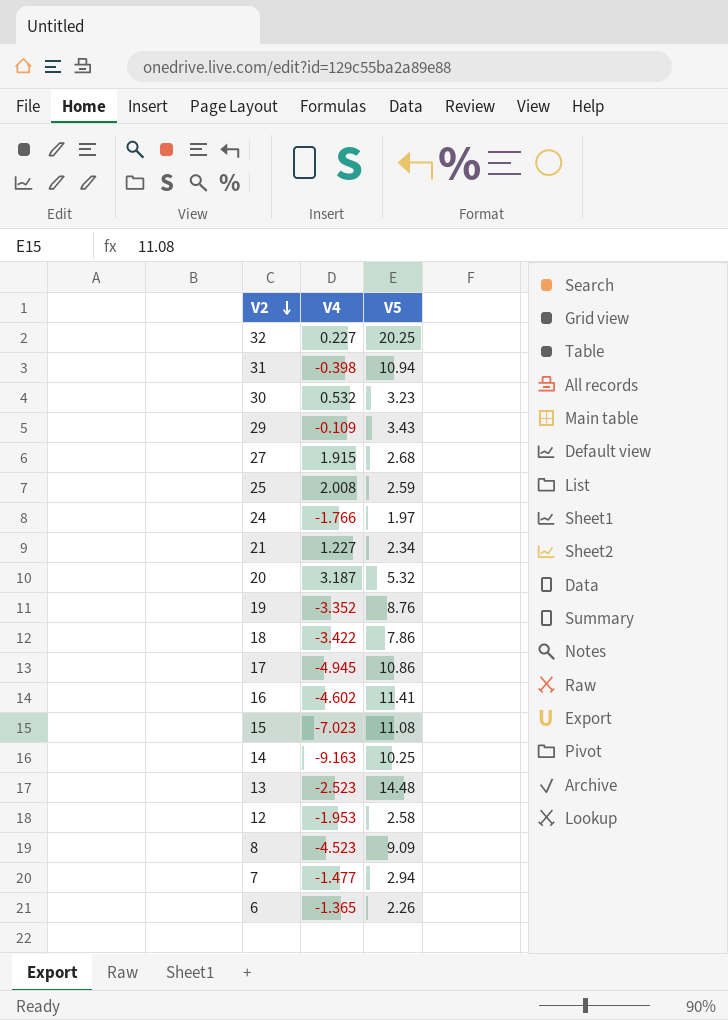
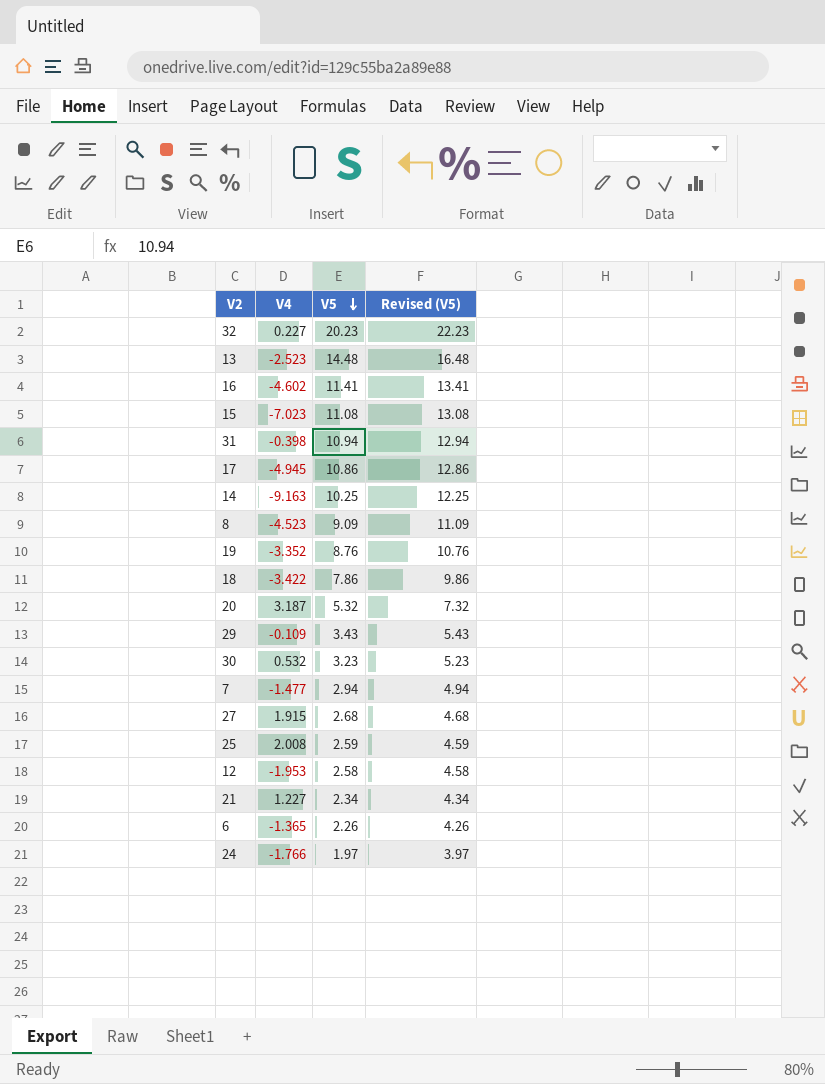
row order: V2 descending -> V5 descending
column Revised (V5) | formula: none -> [V5] + 2
32 | V5: 20.25 -> 20.23

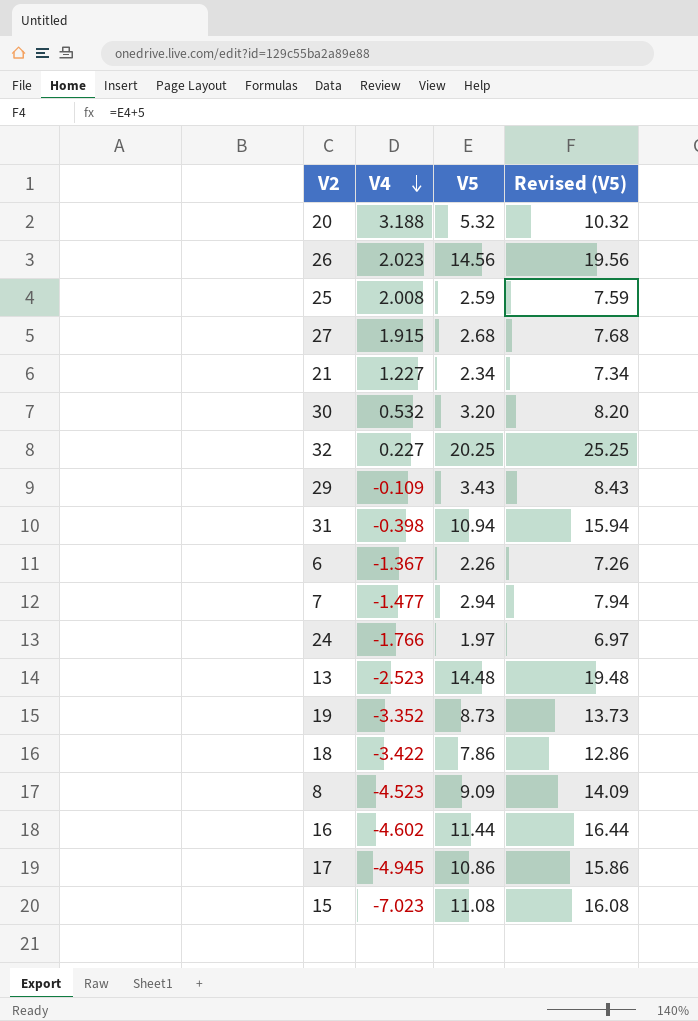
row order: V5 descending -> V4 descending
column Revised (V5) | formula: [V5] + 2 -> [V5] + 5
row 14: -9.163 | 10.25 | 12.25 -> none
row 12: -1.953 | 2.58 | 4.58 -> none
20 | V4: 3.187 -> 3.188
row 26: none -> 2.023 | 14.56 | 19.56
30 | V5: 3.23 -> 3.20
32 | V5: 20.23 -> 20.25
6 | V4: -1.365 -> -1.367
19 | V5: 8.76 -> 8.73
16 | V5: 11.41 -> 11.44

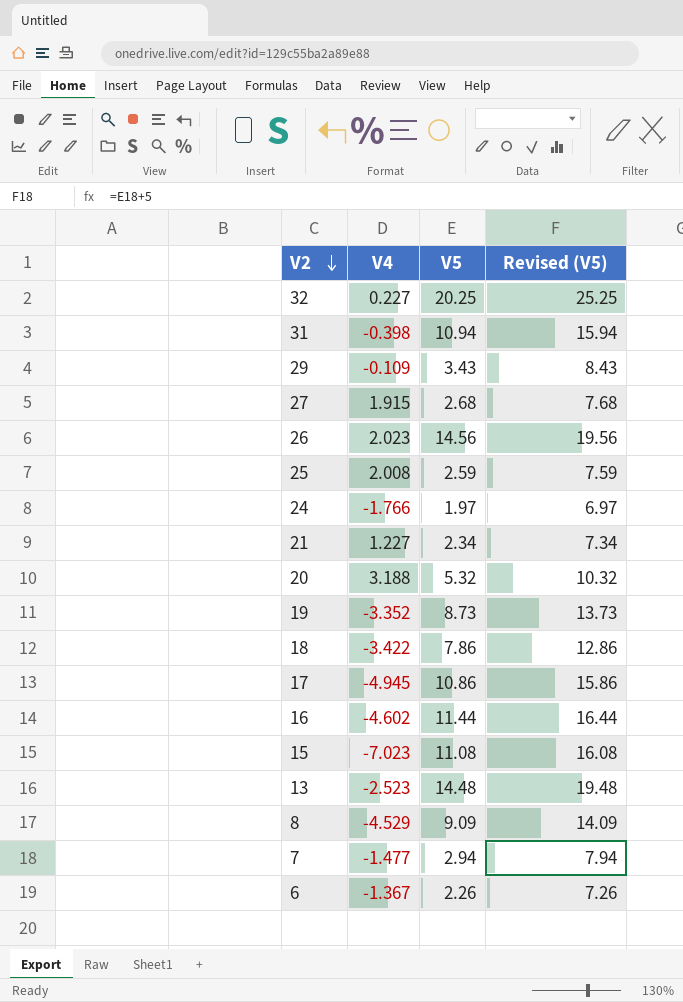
row order: V4 descending -> V2 descending
row 30: 0.532 | 3.20 | 8.20 -> none
8 | V4: -4.523 -> -4.529

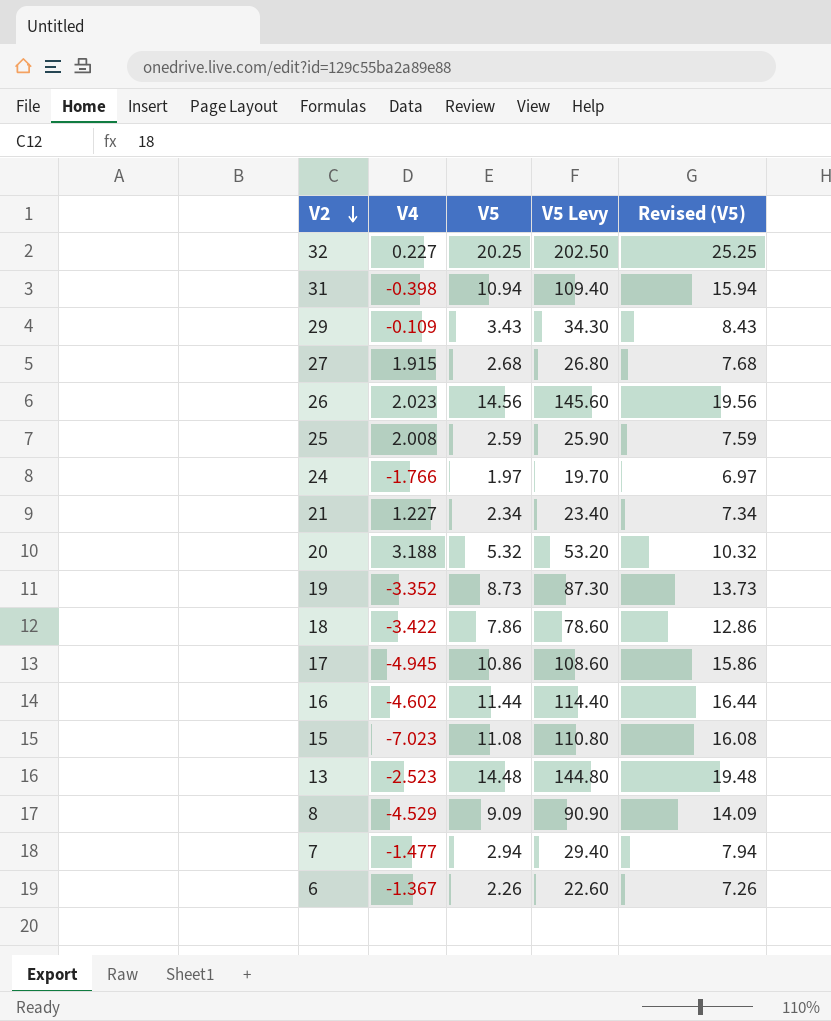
column V5 Levy | formula: none -> [V5] * 10

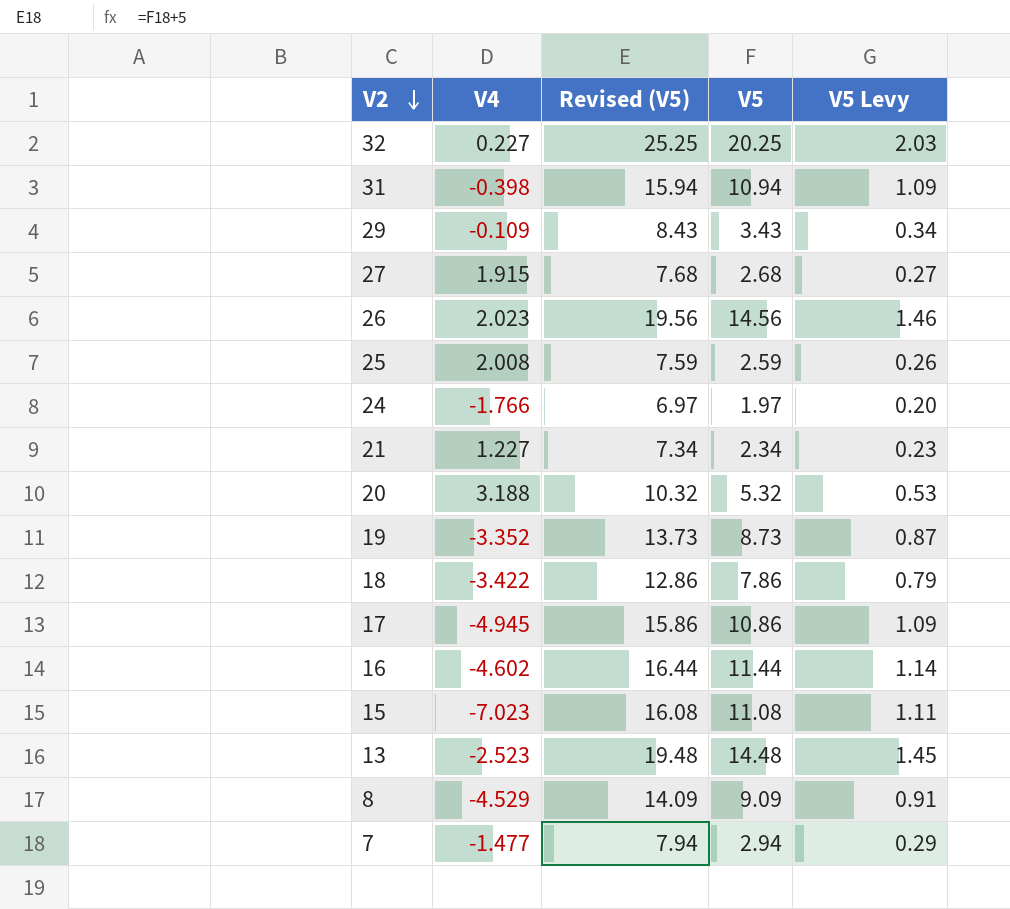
column Revised (V5) | position: 5 -> 3
column V5 Levy | formula: [V5] * 10 -> [V5] * 0.1
row 6: -1.367 | 2.26 | 22.60 | 7.26 -> none

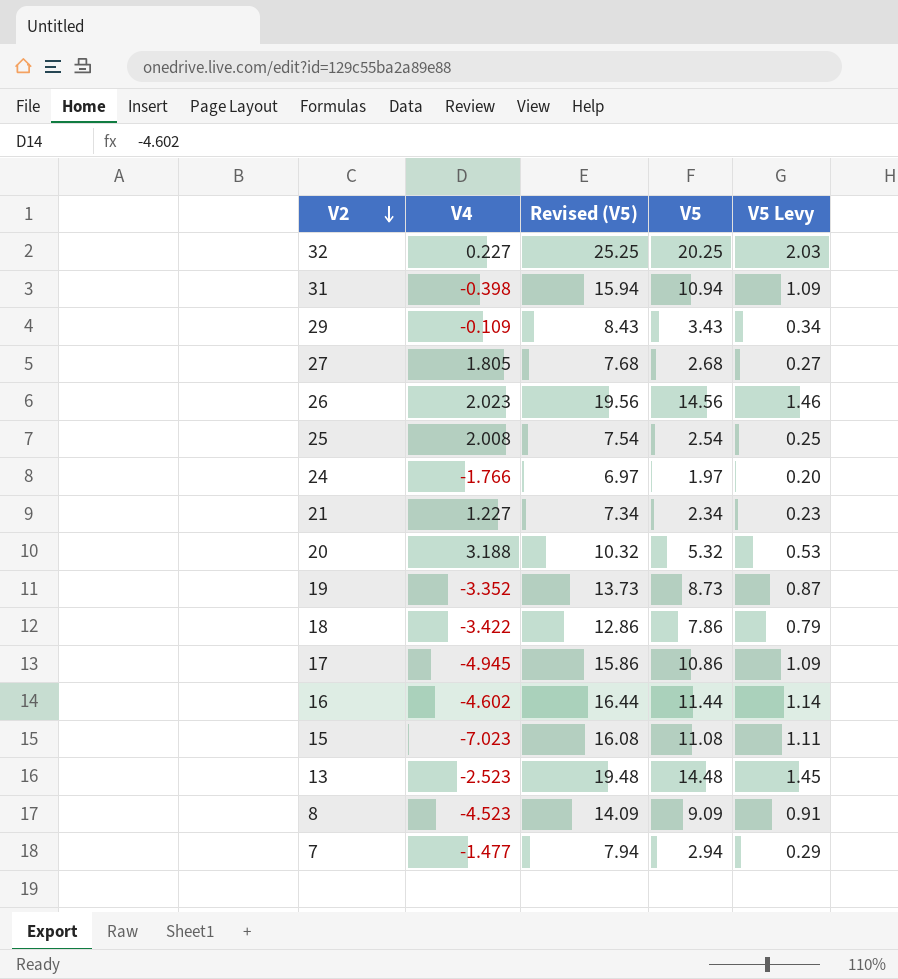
27 | V4: 1.915 -> 1.805
25 | Revised (V5): 7.59 -> 7.54
25 | V5: 2.59 -> 2.54
25 | V5 Levy: 0.26 -> 0.25
8 | V4: -4.529 -> -4.523

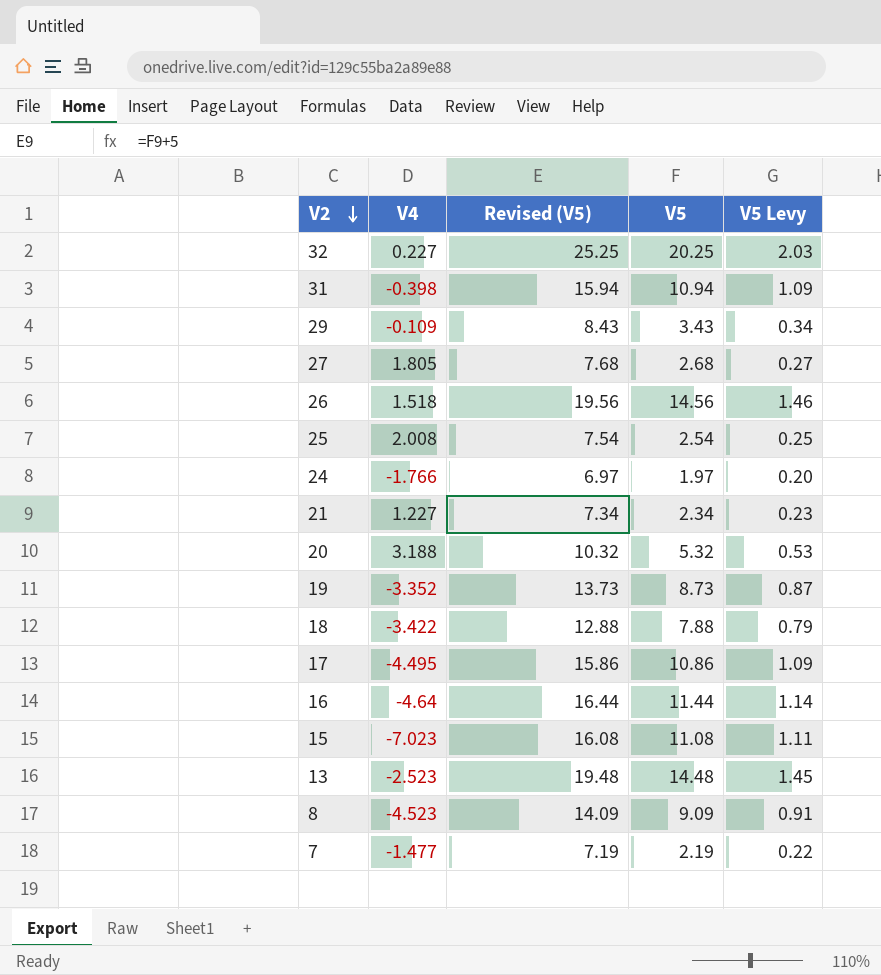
26 | V4: 2.023 -> 1.518
18 | Revised (V5): 12.86 -> 12.88
18 | V5: 7.86 -> 7.88
17 | V4: -4.945 -> -4.495
16 | V4: -4.602 -> -4.64
7 | Revised (V5): 7.94 -> 7.19
7 | V5: 2.94 -> 2.19
7 | V5 Levy: 0.29 -> 0.22

